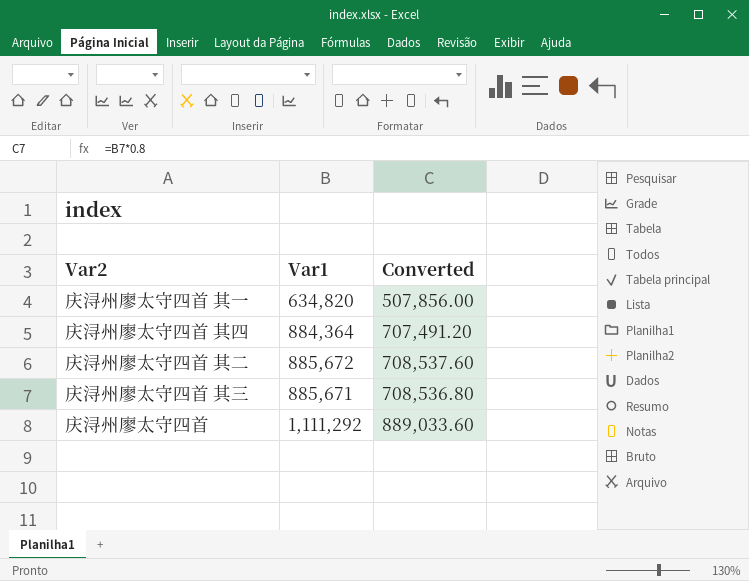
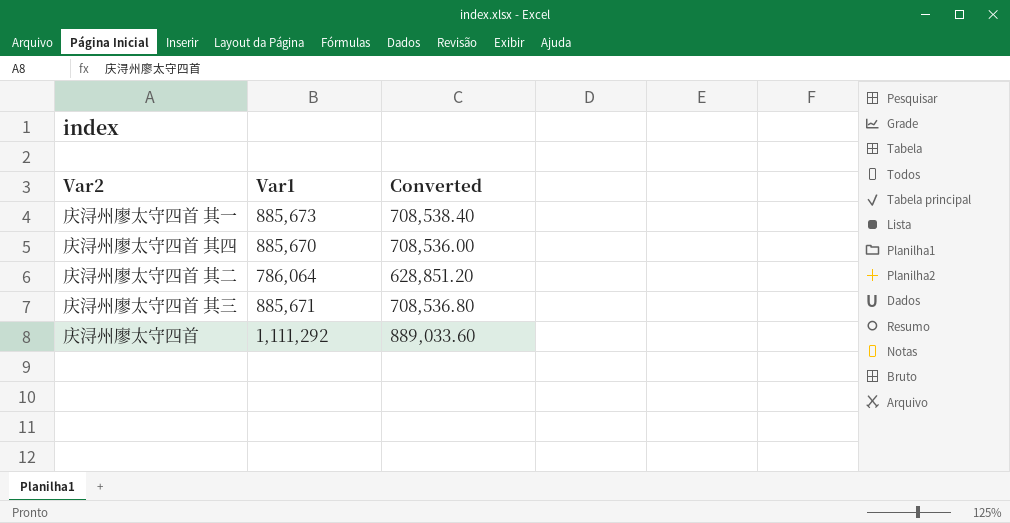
庆浔州廖太守四首 其一 | Var1: 634,820 -> 885,673
庆浔州廖太守四首 其一 | Converted: 507,856.00 -> 708,538.40
庆浔州廖太守四首 其四 | Var1: 884,364 -> 885,670
庆浔州廖太守四首 其四 | Converted: 707,491.20 -> 708,536.00
庆浔州廖太守四首 其二 | Var1: 885,672 -> 786,064
庆浔州廖太守四首 其二 | Converted: 708,537.60 -> 628,851.20

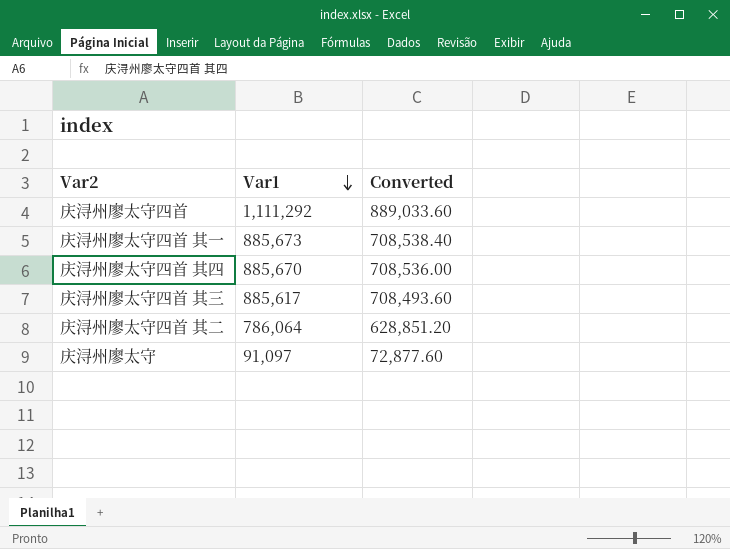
row order: none -> Var1 descending
庆浔州廖太守四首 其三 | Var1: 885,671 -> 885,617
庆浔州廖太守四首 其三 | Converted: 708,536.80 -> 708,493.60
row 庆浔州廖太守: none -> 91,097 | 72,877.60

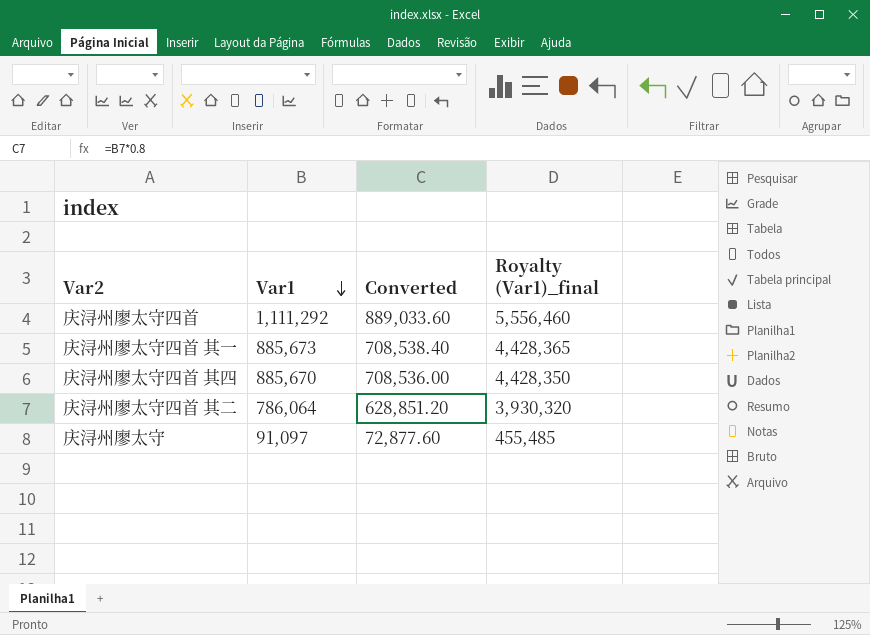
column Royalty (Var1)_final | formula: none -> [Var1] * 5
row 庆浔州廖太守四首 其三: 885,617 | 708,493.60 -> none

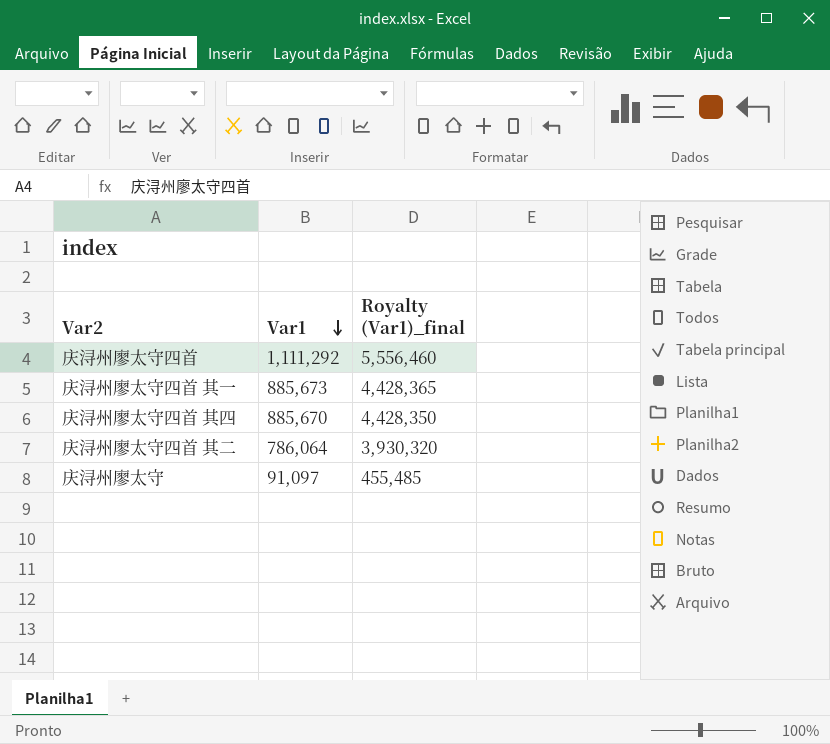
column Converted | formula: [Var1] * 0.8 -> none

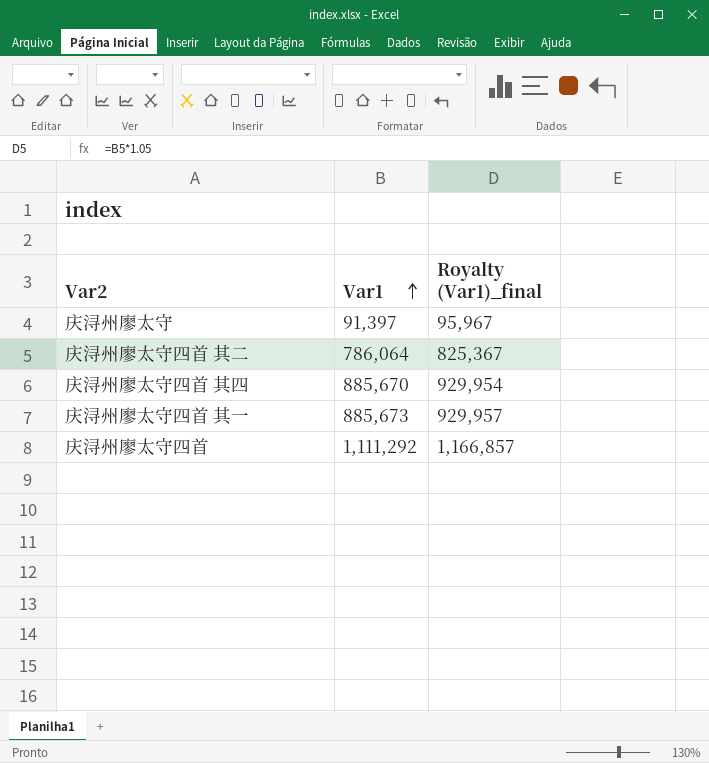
row order: Var1 descending -> Var1 ascending
column Royalty (Var1)_final | formula: [Var1] * 5 -> [Var1] * 1.05
庆浔州廖太守 | Var1: 91,097 -> 91,397

